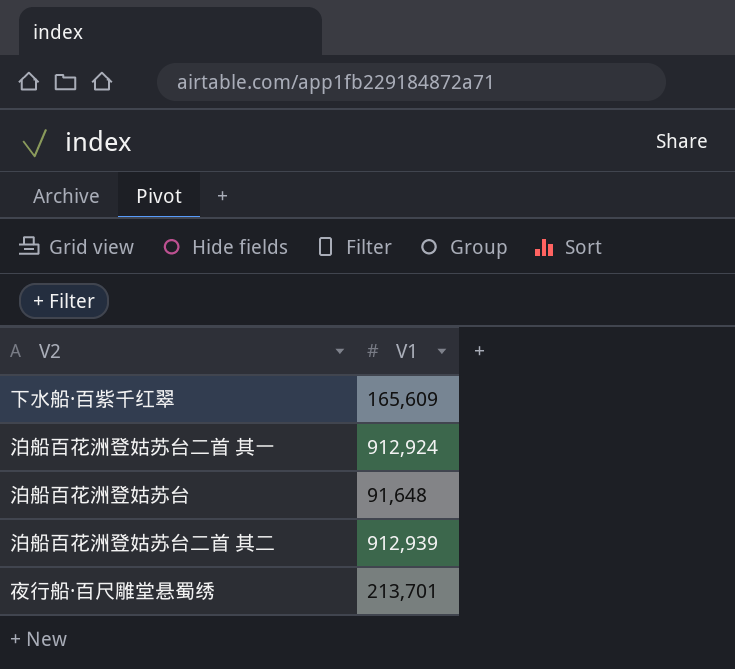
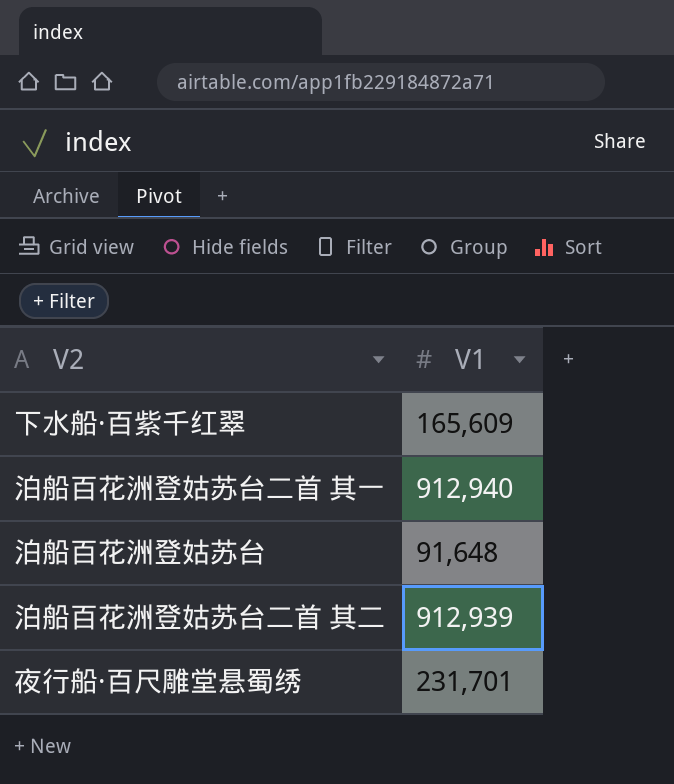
泊船百花洲登姑苏台二首 其一 | V1: 912,924 -> 912,940
夜行船·百尺雕堂悬蜀绣 | V1: 213,701 -> 231,701

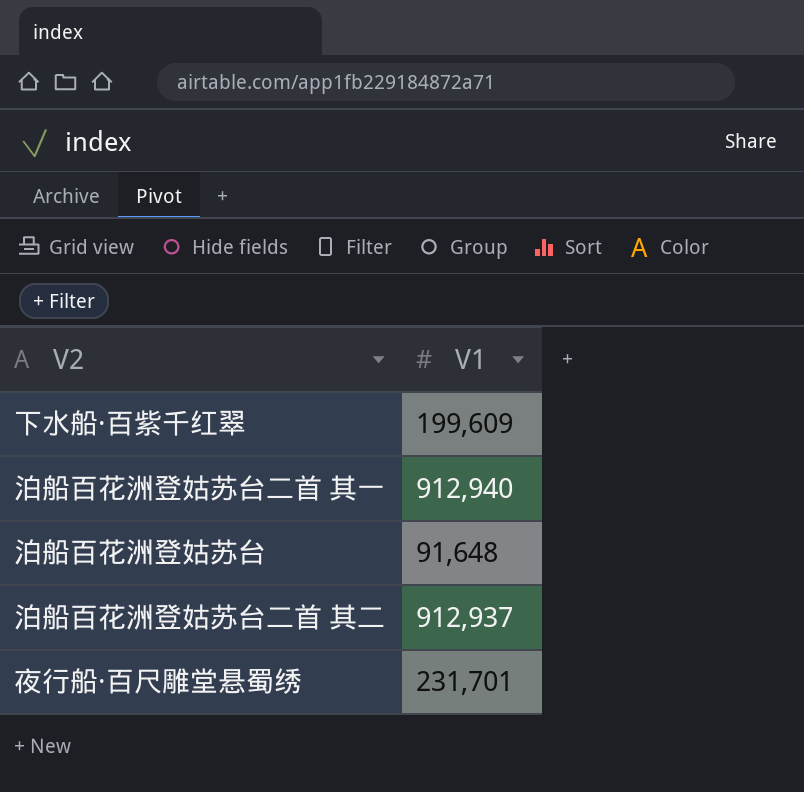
下水船·百紫千红翠 | V1: 165,609 -> 199,609
泊船百花洲登姑苏台二首 其二 | V1: 912,939 -> 912,937

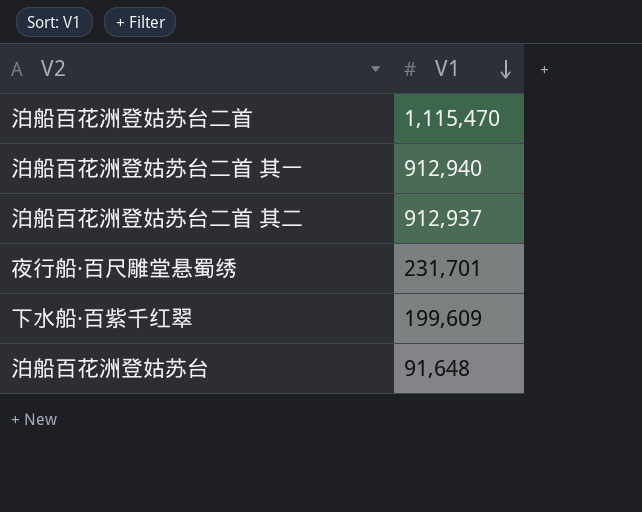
row order: none -> V1 descending
row 泊船百花洲登姑苏台二首: none -> 1,115,470

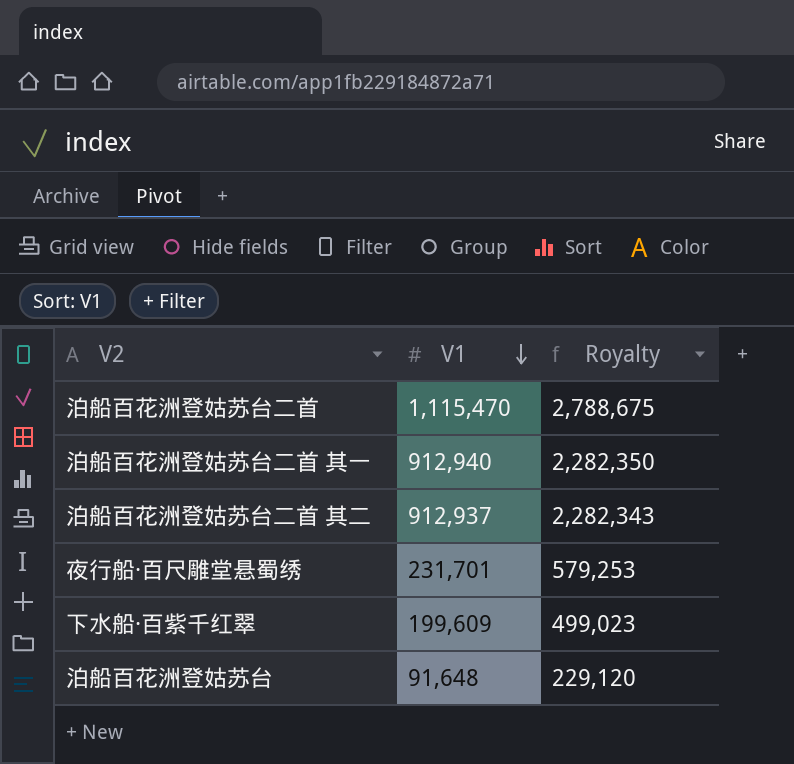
column Royalty | formula: none -> [V1] * 2.5

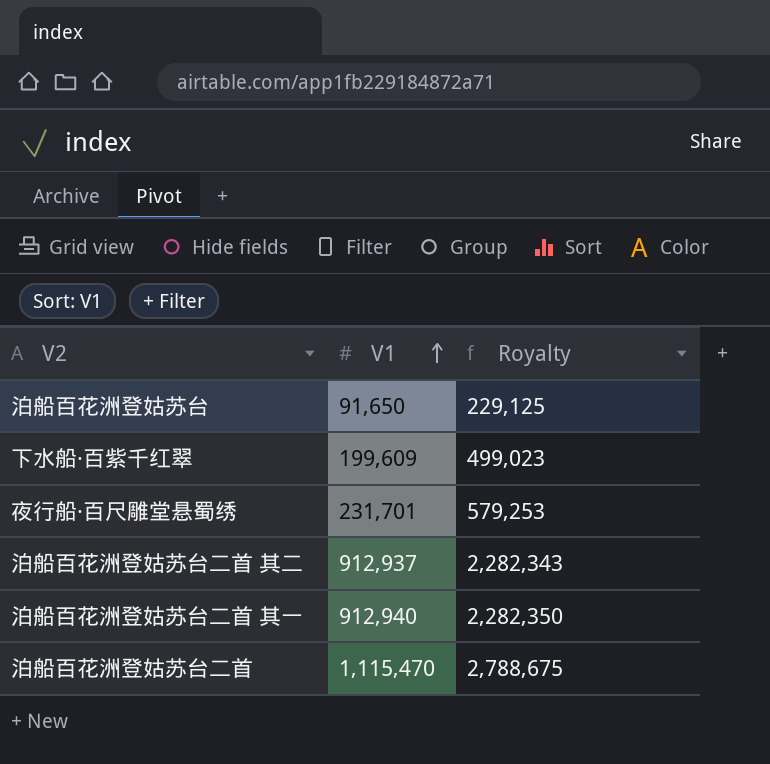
row order: V1 descending -> V1 ascending
泊船百花洲登姑苏台 | V1: 91,648 -> 91,650
泊船百花洲登姑苏台 | Royalty: 229,120 -> 229,125

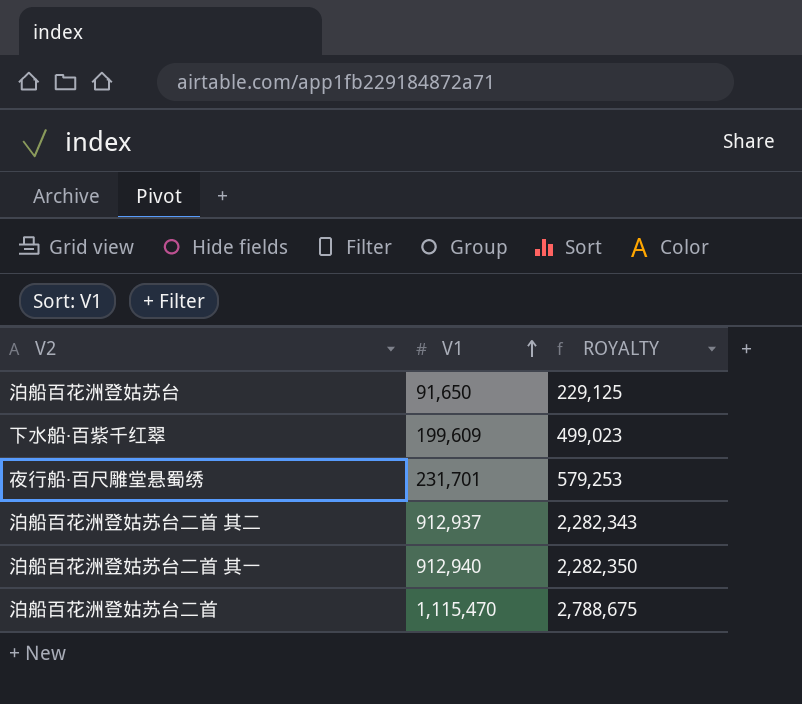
column name: Royalty -> ROYALTY

